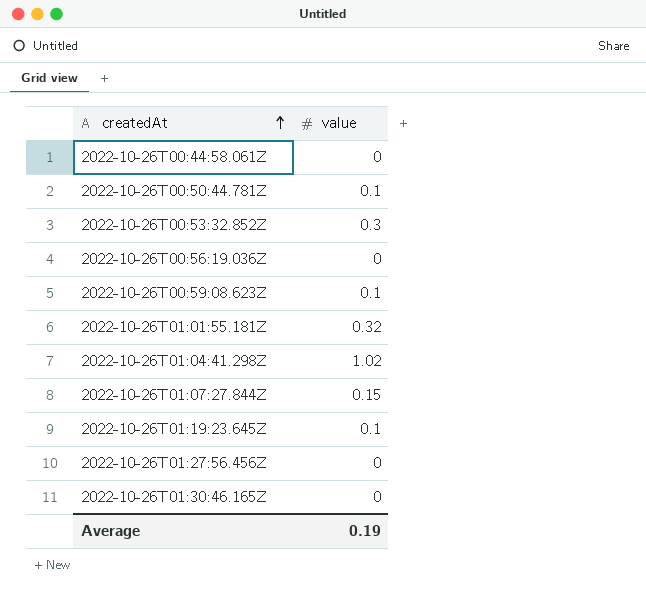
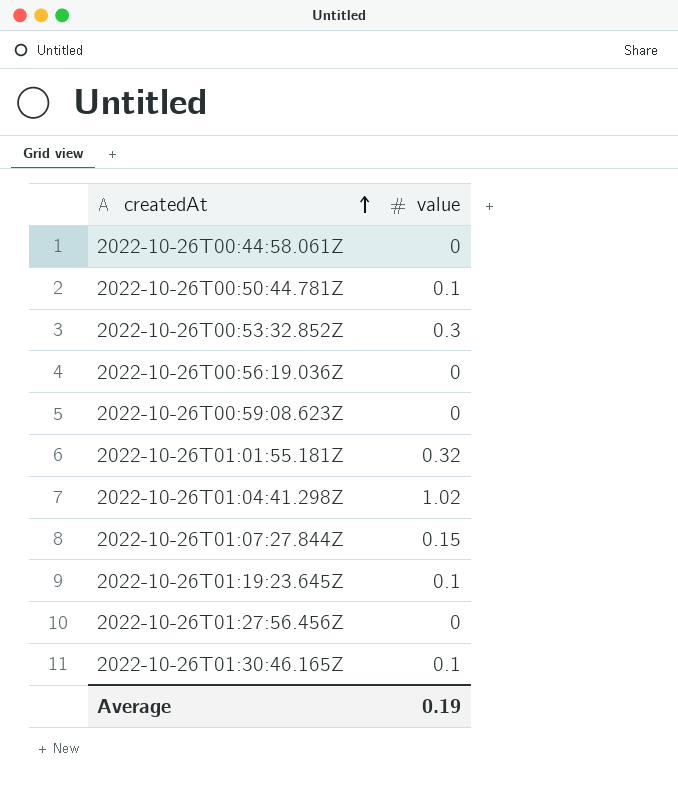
2022-10-26T00:59:08.623Z | value: 0.1 -> 0
2022-10-26T01:30:46.165Z | value: 0 -> 0.1

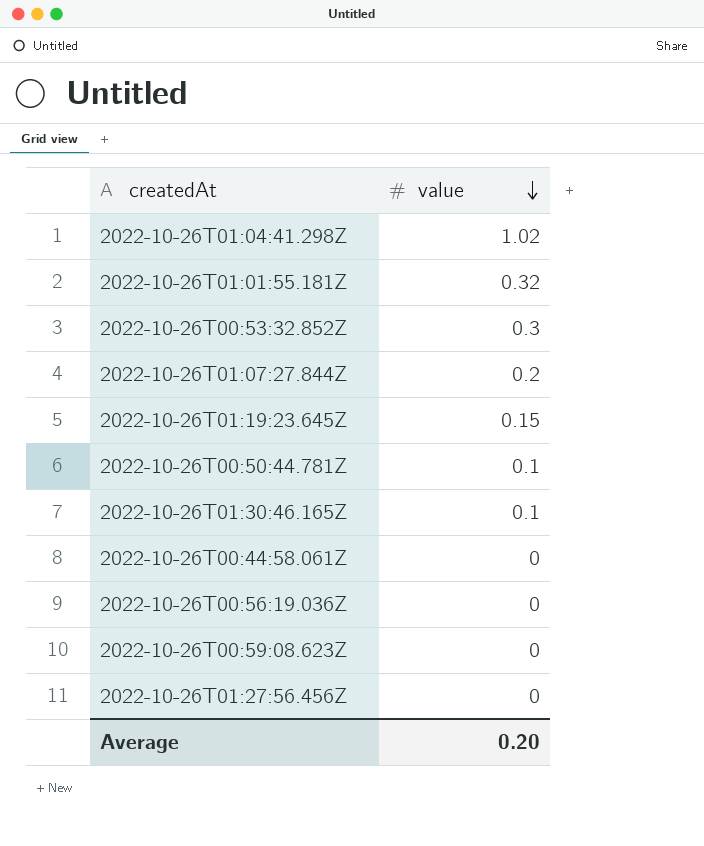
row order: createdAt ascending -> value descending
2022-10-26T01:07:27.844Z | value: 0.15 -> 0.2
2022-10-26T01:19:23.645Z | value: 0.1 -> 0.15
Average | value: 0.19 -> 0.20

